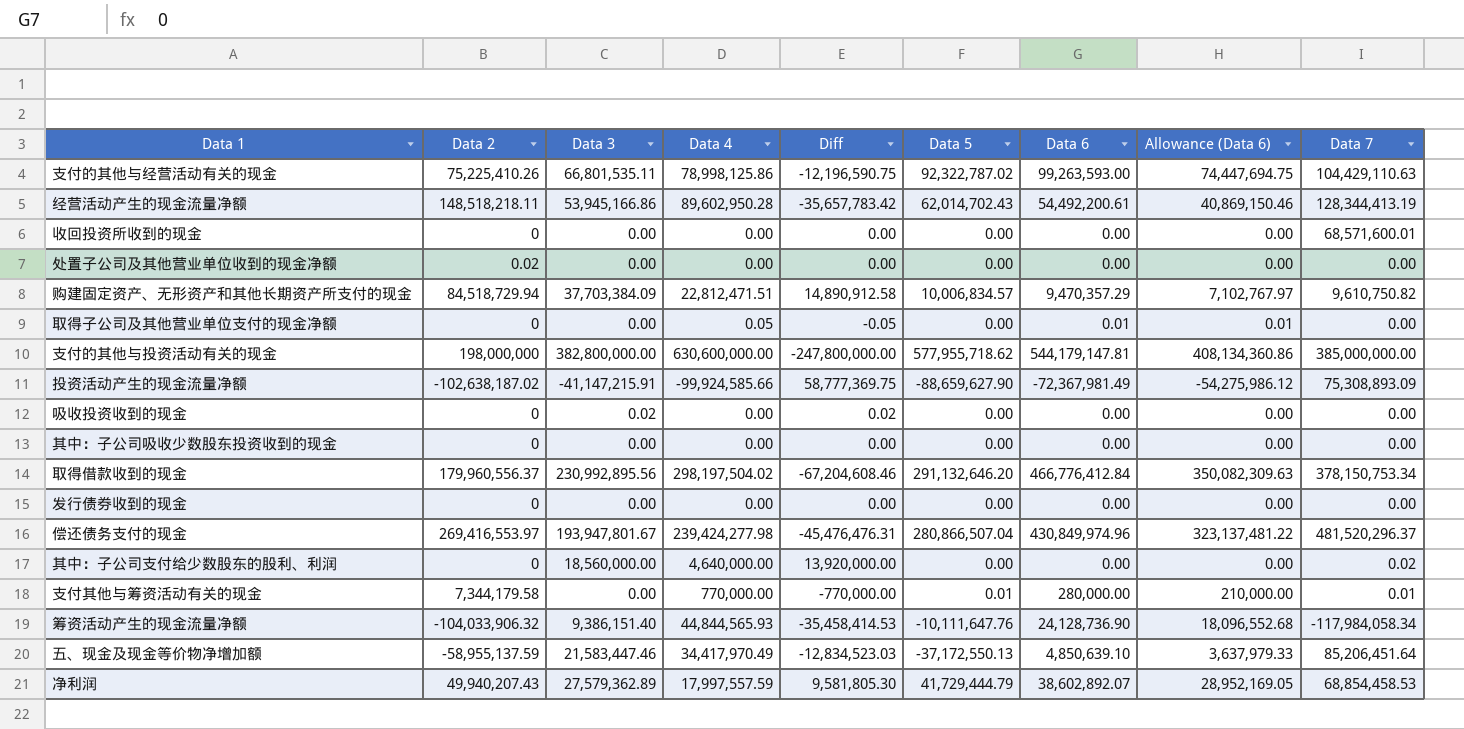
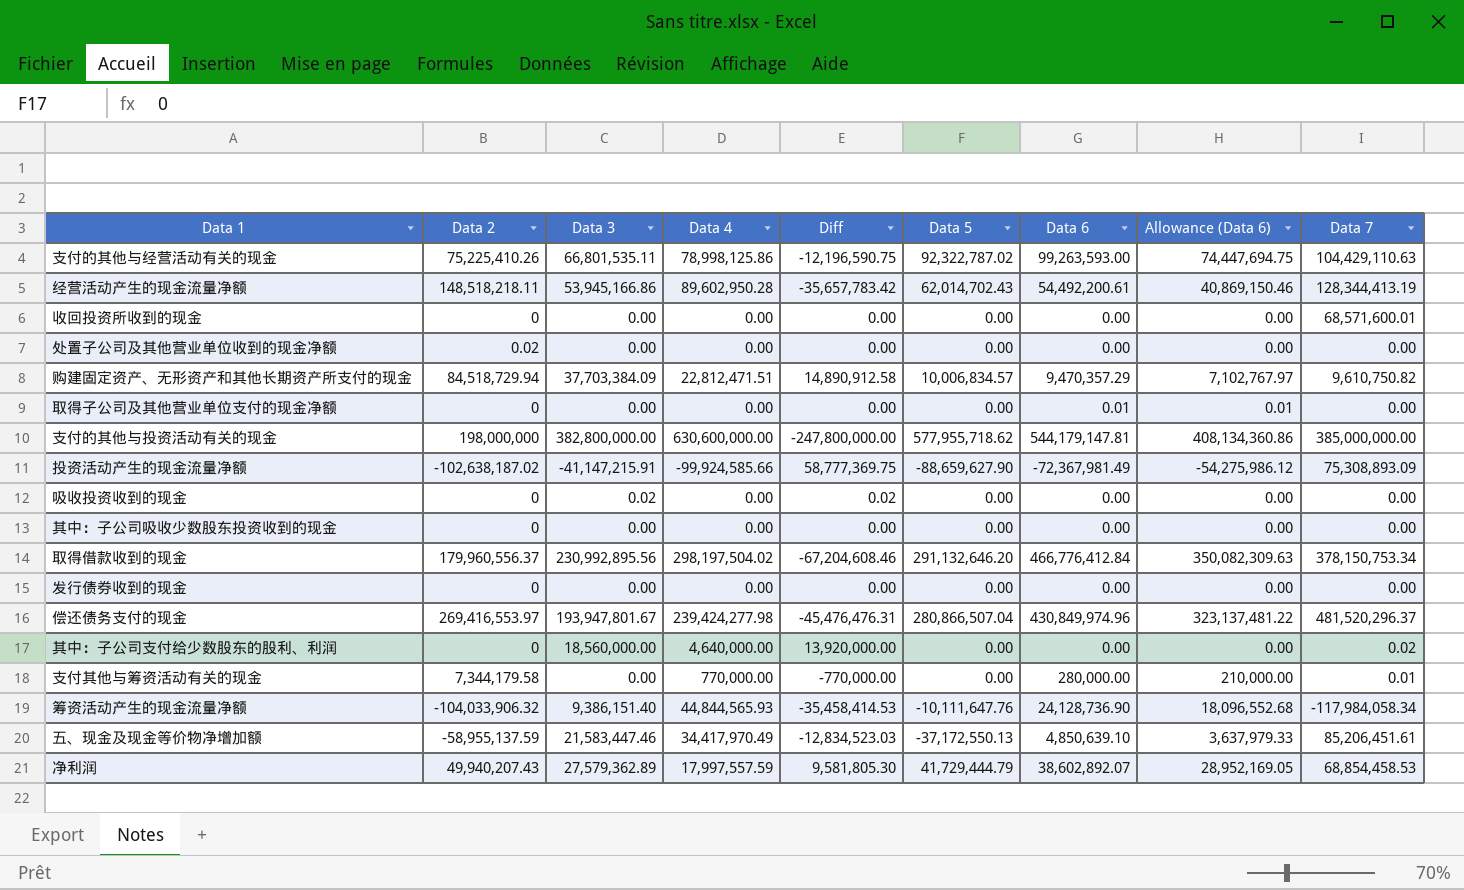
取得子公司及其他营业单位支付的现金净额 | Data 4: 0.05 -> 0.00
取得子公司及其他营业单位支付的现金净额 | Diff: -0.05 -> 0.00
支付其他与筹资活动有关的现金 | Data 5: 0.01 -> 0.00
五、现金及现金等价物净增加额 | Data 7: 85,206,451.64 -> 85,206,451.61

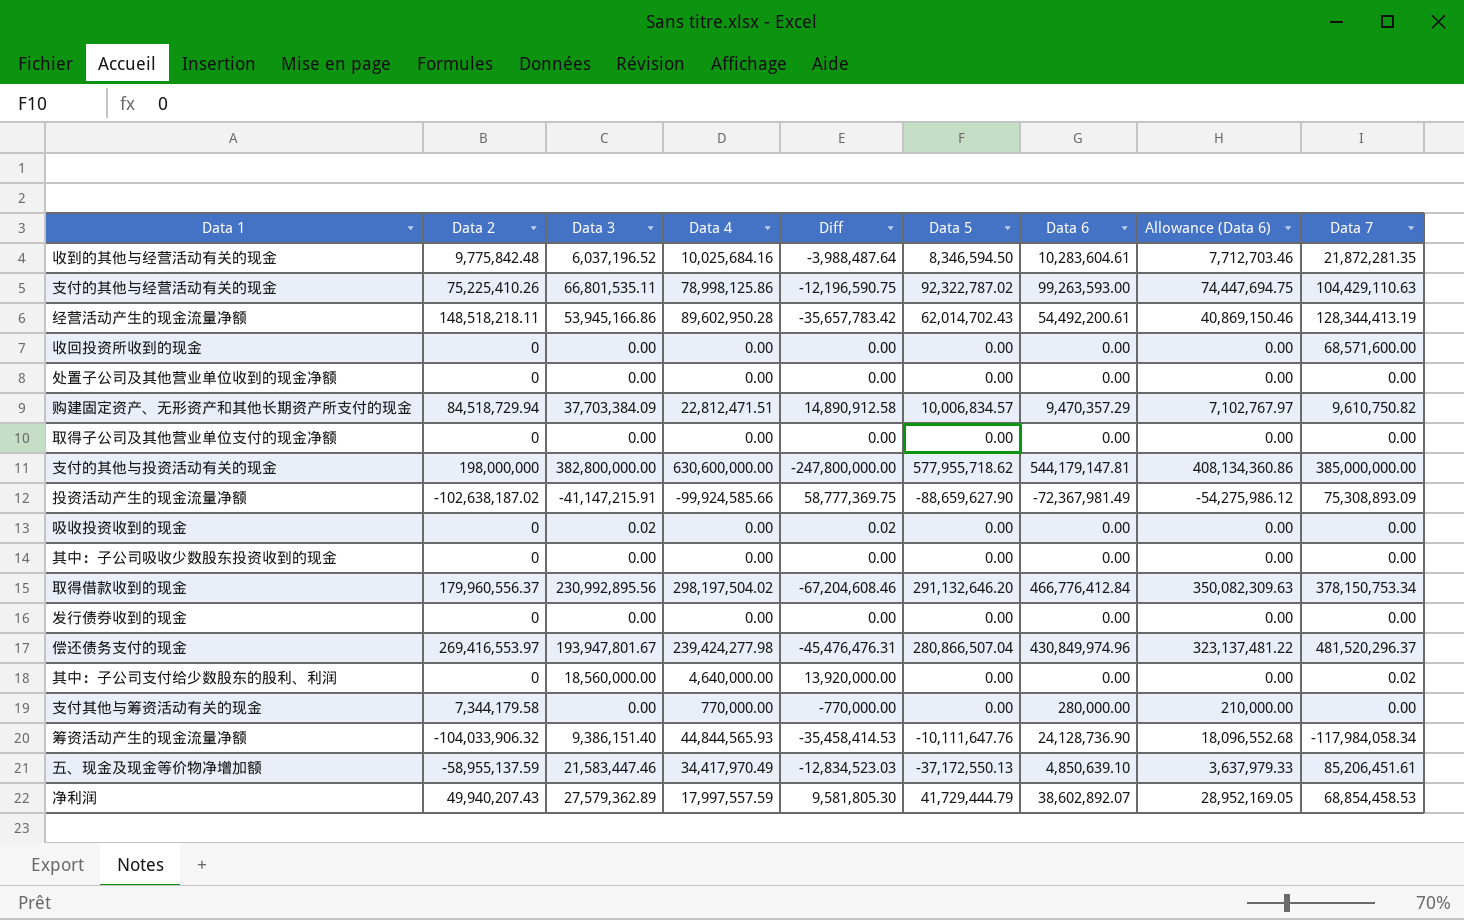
row 收到的其他与经营活动有关的现金: none -> 9,775,842.48 | 6,037,196.52 | 10,025,684.16 | -3,988,487.64 | 8,346,594.50 | 10,283,604.61 | 7,712,703.46 | 21,872,281.35
收回投资所收到的现金 | Data 7: 68,571,600.01 -> 68,571,600.00
处置子公司及其他营业单位收到的现金净额 | Data 2: 0.02 -> 0
取得子公司及其他营业单位支付的现金净额 | Data 6: 0.01 -> 0.00
取得子公司及其他营业单位支付的现金净额 | Allowance (Data 6): 0.01 -> 0.00
支付其他与筹资活动有关的现金 | Data 7: 0.01 -> 0.00

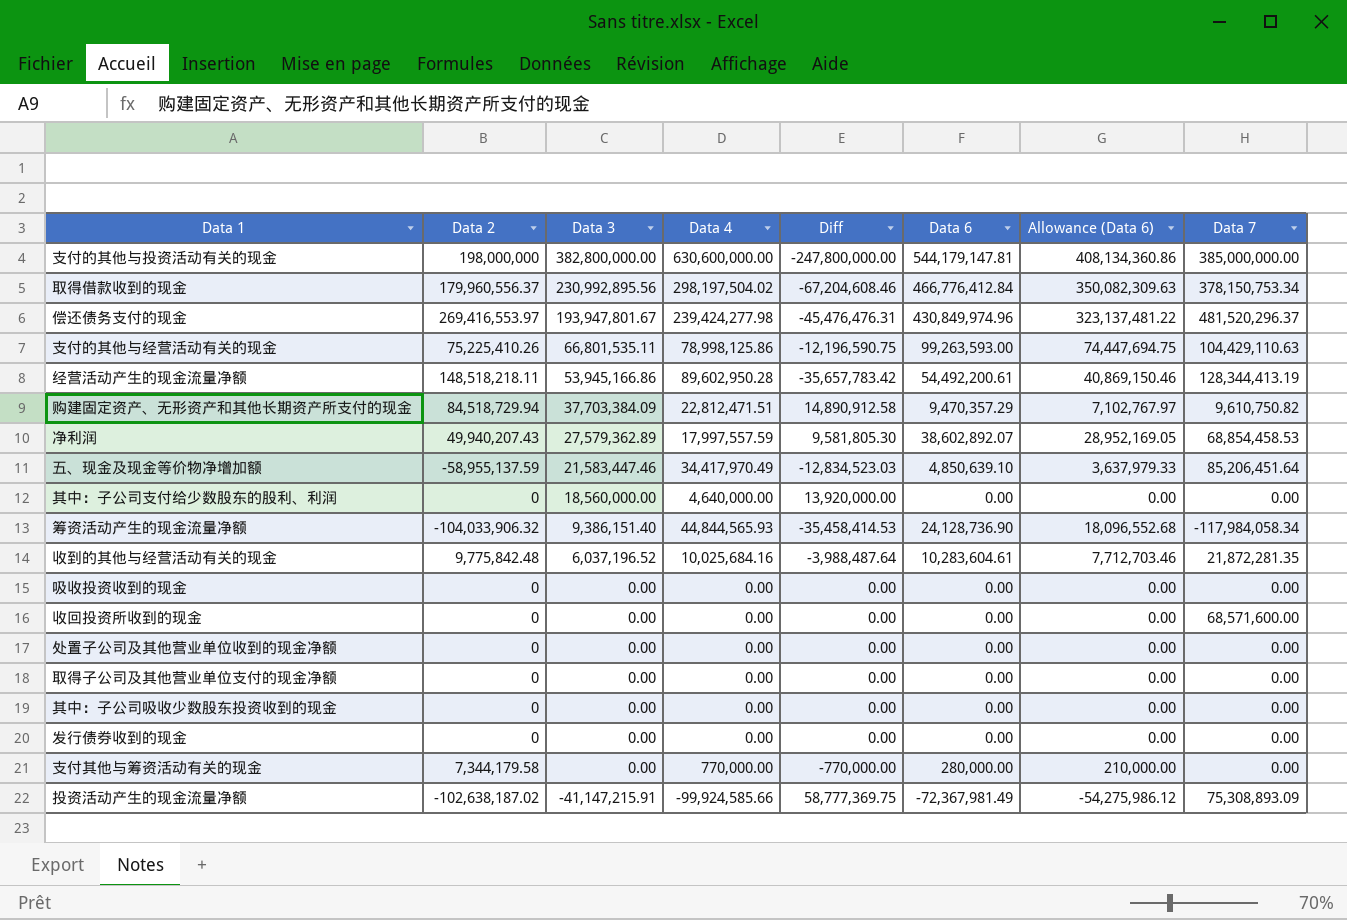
row order: none -> Data 3 descending
column Data 5 | position: 6 -> none
五、现金及现金等价物净增加额 | Data 7: 85,206,451.61 -> 85,206,451.64
其中：子公司支付给少数股东的股利、利润 | Data 7: 0.02 -> 0.00
吸收投资收到的现金 | Data 3: 0.02 -> 0.00
吸收投资收到的现金 | Diff: 0.02 -> 0.00

